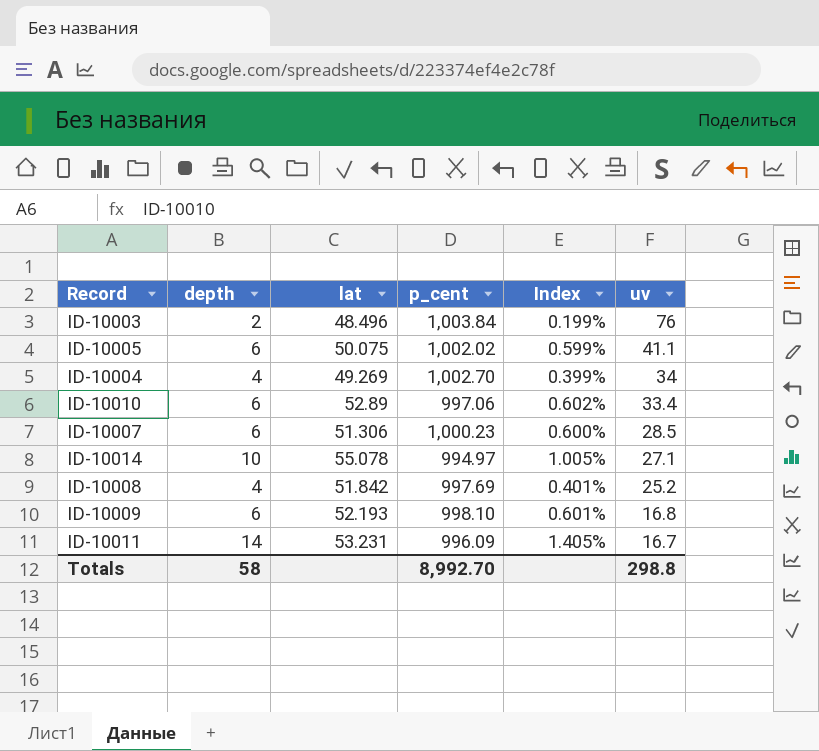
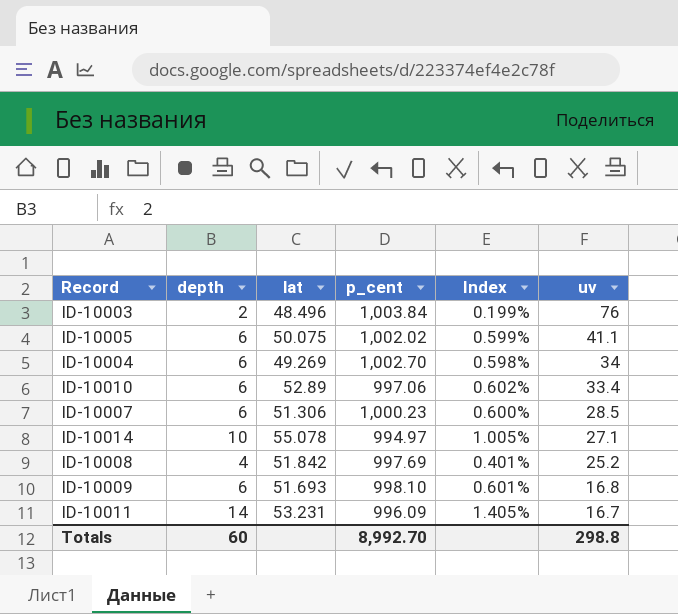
ID-10004 | depth: 4 -> 6
ID-10004 | Index: 0.399% -> 0.598%
ID-10009 | lat: 52.193 -> 51.693
Totals | depth: 58 -> 60

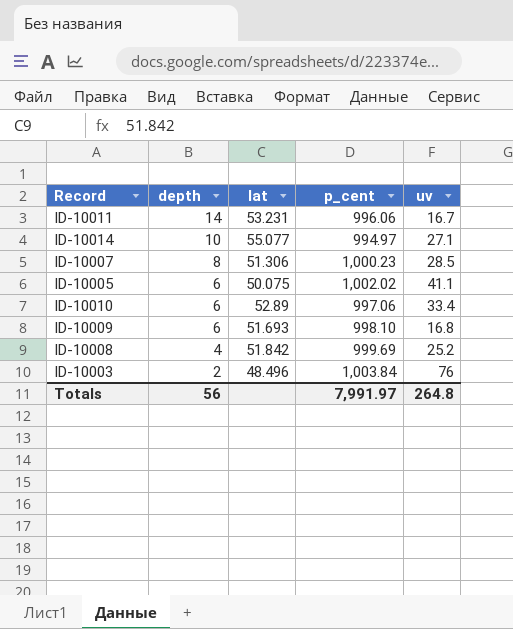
row order: uv descending -> depth descending
column Index | formula: [depth] / [p_cent] -> none
row ID-10004: 6 | 49.269 | 1,002.70 | 0.598% | 34 -> none
ID-10011 | p_cent: 996.09 -> 996.06
ID-10014 | lat: 55.078 -> 55.077
ID-10007 | depth: 6 -> 8
ID-10008 | p_cent: 997.69 -> 999.69
Totals | depth: 60 -> 56
Totals | p_cent: 8,992.70 -> 7,991.97
Totals | uv: 298.8 -> 264.8

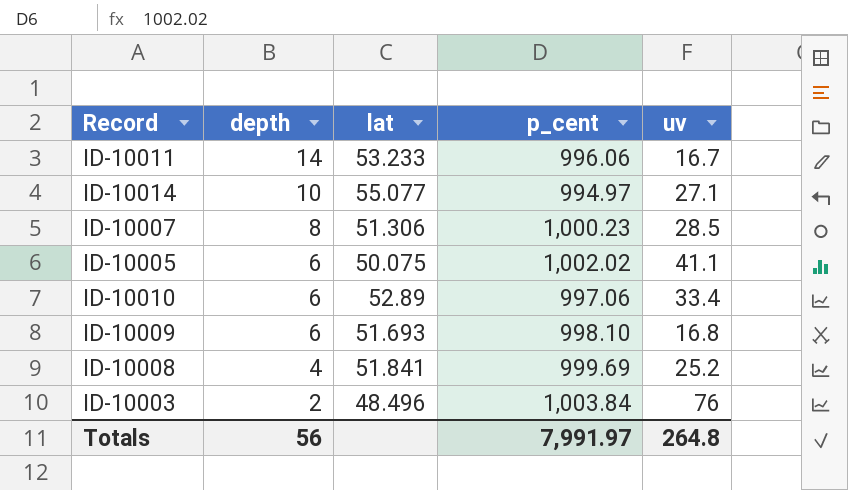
ID-10011 | lat: 53.231 -> 53.233
ID-10008 | lat: 51.842 -> 51.841

